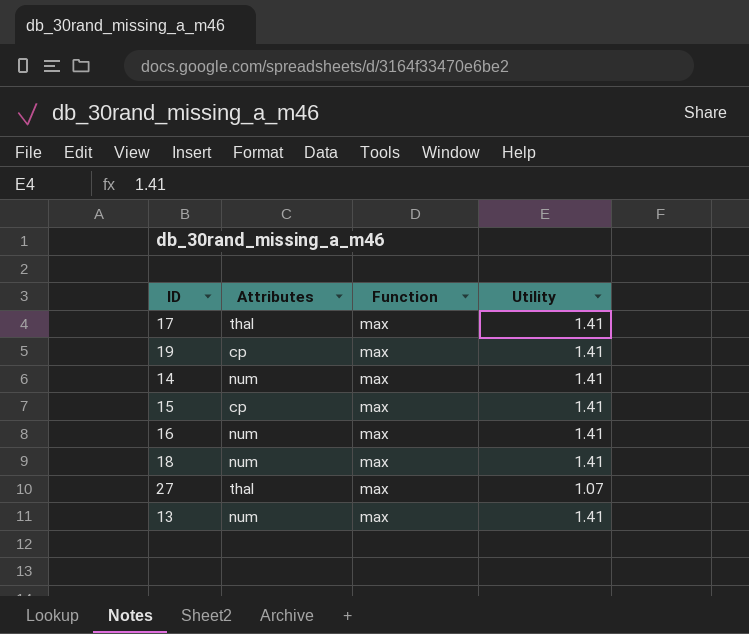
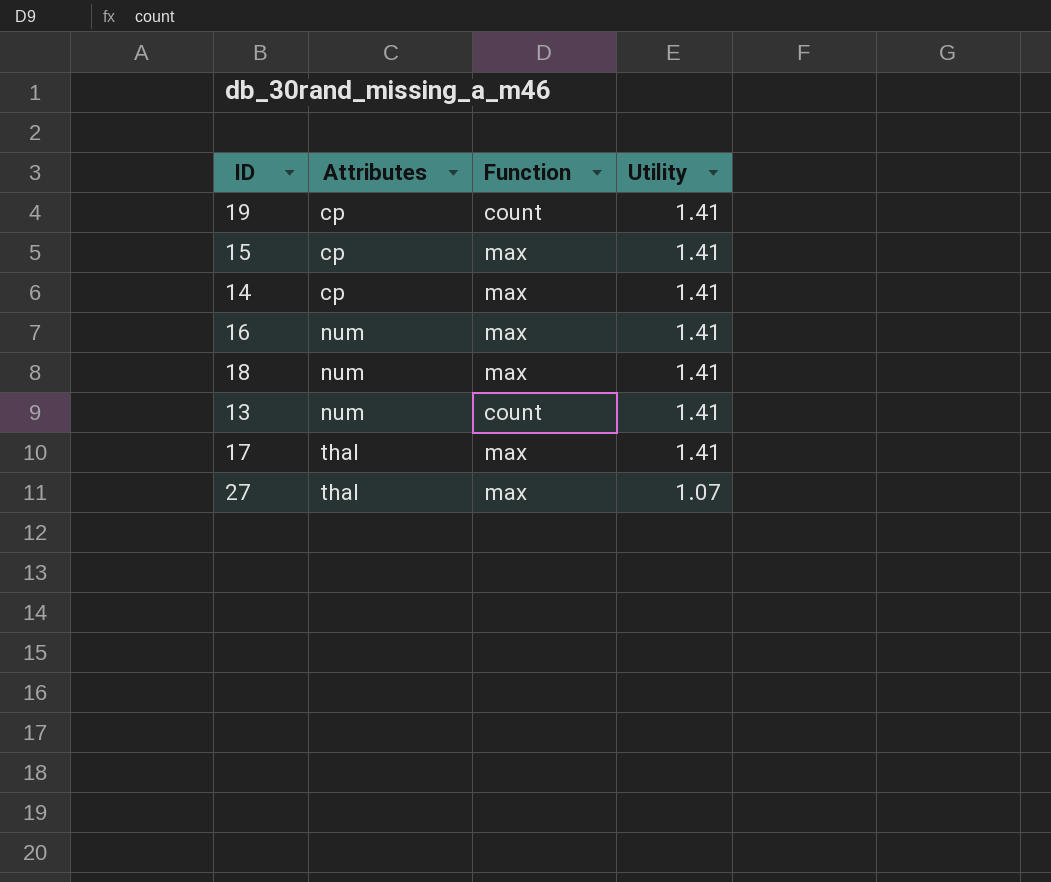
row order: none -> Attributes ascending
19 | Function: max -> count
14 | Attributes: num -> cp
13 | Function: max -> count

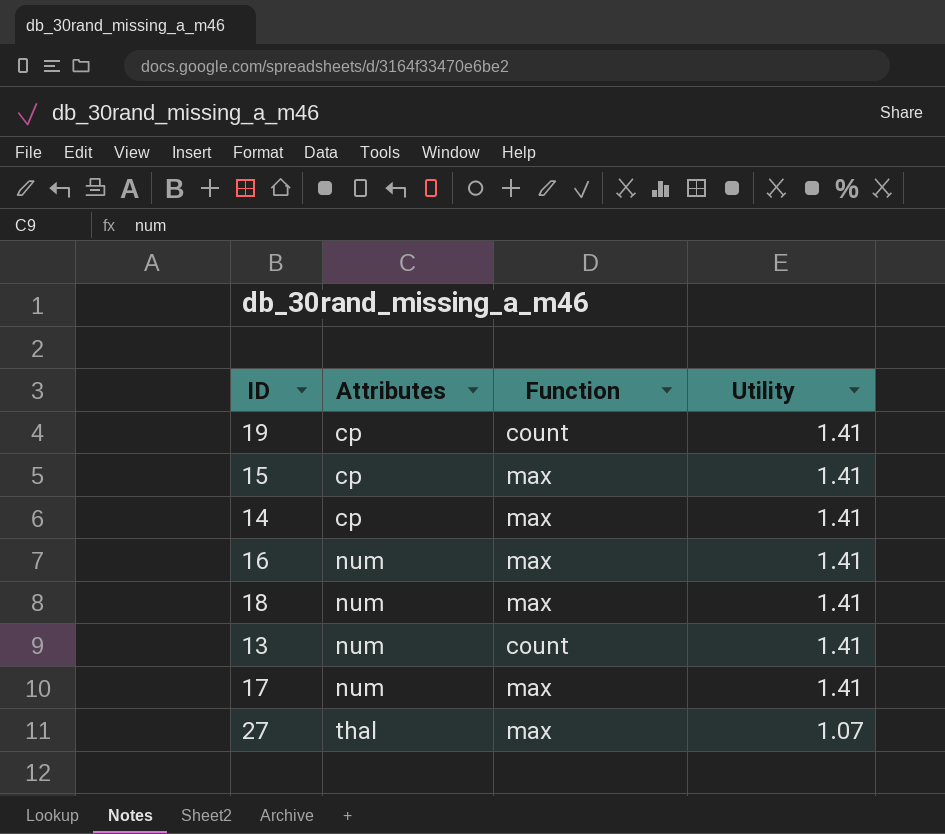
17 | Attributes: thal -> num

